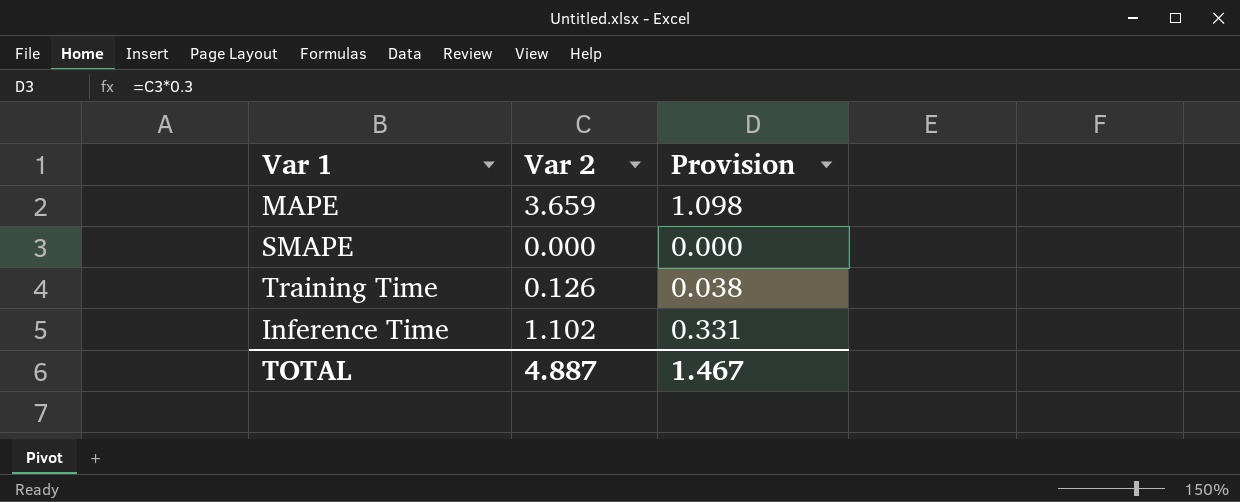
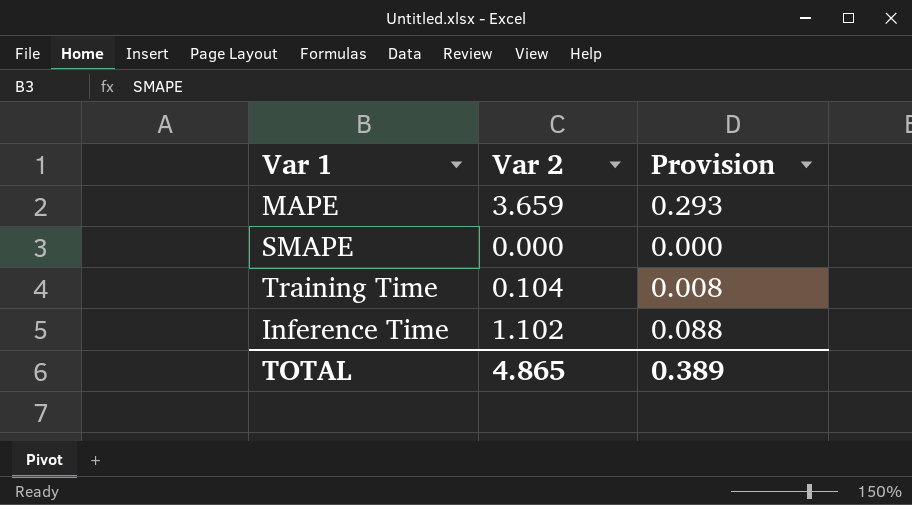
column Provision | formula: [Var 2] * 0.3 -> [Var 2] * 0.08
Training Time | Var 2: 0.126 -> 0.104
TOTAL | Var 2: 4.887 -> 4.865
TOTAL | Provision: 1.467 -> 0.389

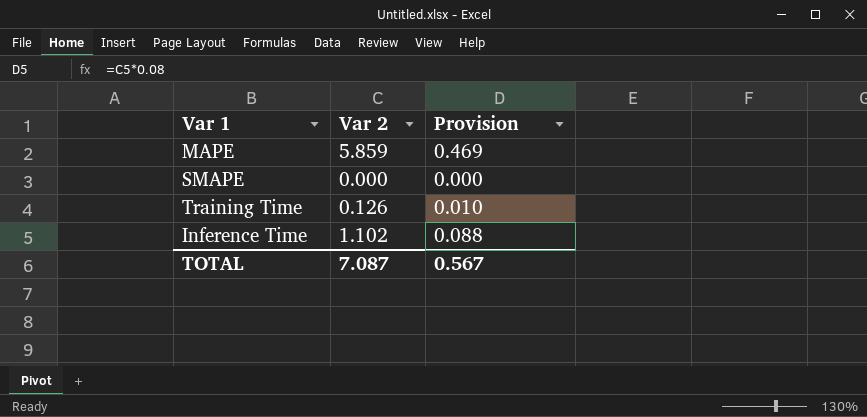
MAPE | Var 2: 3.659 -> 5.859
MAPE | Provision: 0.293 -> 0.469
Training Time | Var 2: 0.104 -> 0.126
Training Time | Provision: 0.008 -> 0.010
TOTAL | Var 2: 4.865 -> 7.087
TOTAL | Provision: 0.389 -> 0.567

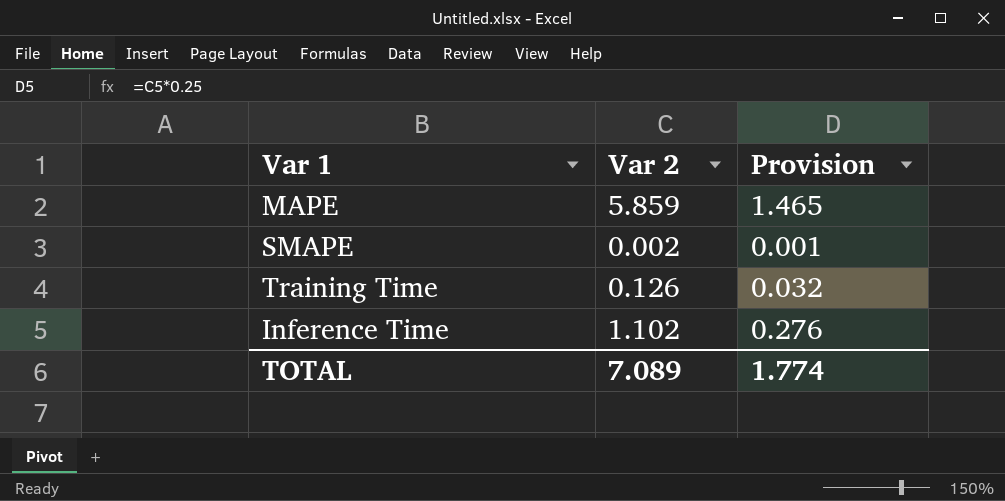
column Provision | formula: [Var 2] * 0.08 -> [Var 2] * 0.25
SMAPE | Var 2: 0.000 -> 0.002
TOTAL | Var 2: 7.087 -> 7.089
TOTAL | Provision: 0.567 -> 1.774

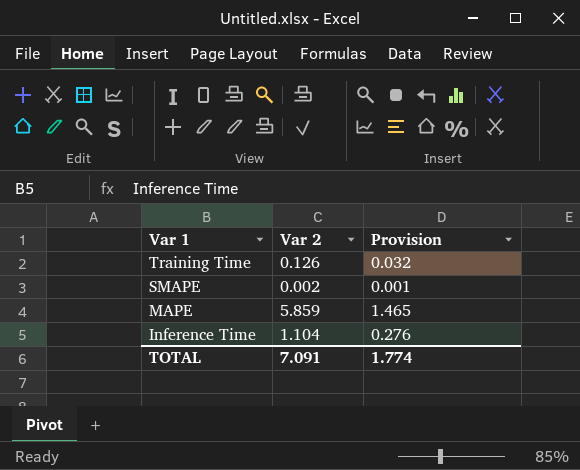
row order: none -> Var 1 descending
Inference Time | Var 2: 1.102 -> 1.104
TOTAL | Var 2: 7.089 -> 7.091

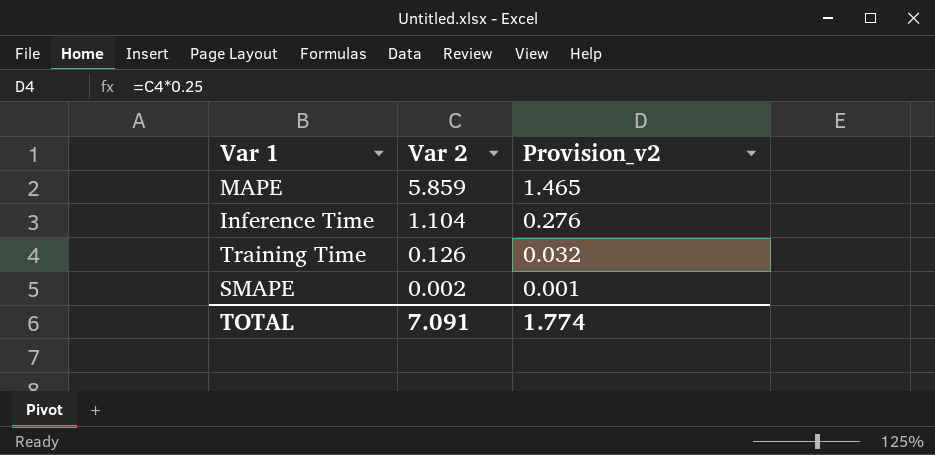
row order: Var 1 descending -> Var 2 descending
column name: Provision -> Provision_v2

